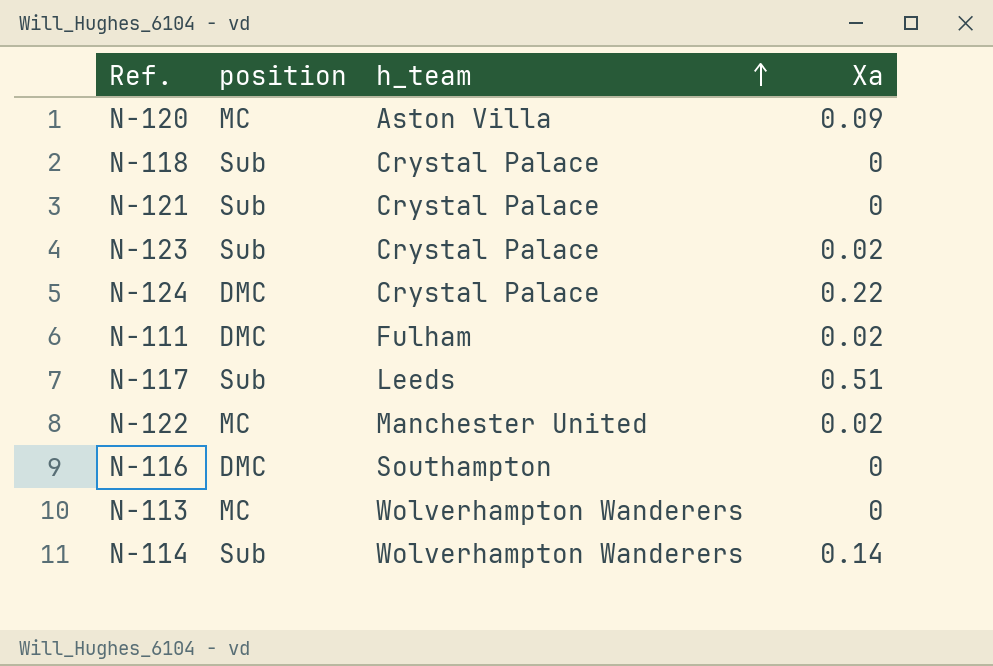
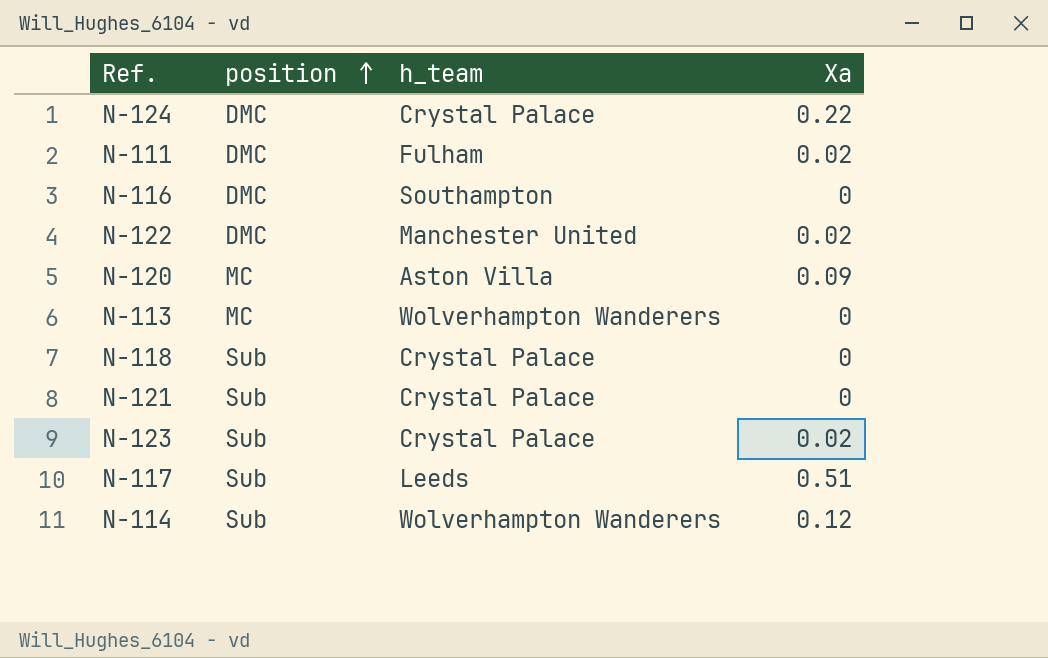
row order: h_team ascending -> position ascending
N-122 | position: MC -> DMC
N-114 | Xa: 0.14 -> 0.12

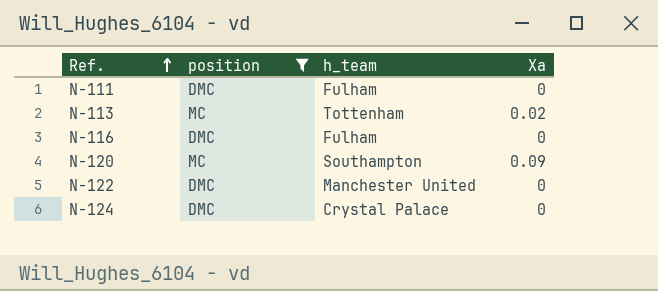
filter: none -> position != Sub
row order: position ascending -> Ref. ascending
N-111 | Xa: 0.02 -> 0
N-113 | h_team: Wolverhampton Wanderers -> Tottenham
N-113 | Xa: 0 -> 0.02
N-116 | h_team: Southampton -> Fulham
N-120 | h_team: Aston Villa -> Southampton
N-122 | Xa: 0.02 -> 0
N-124 | Xa: 0.22 -> 0

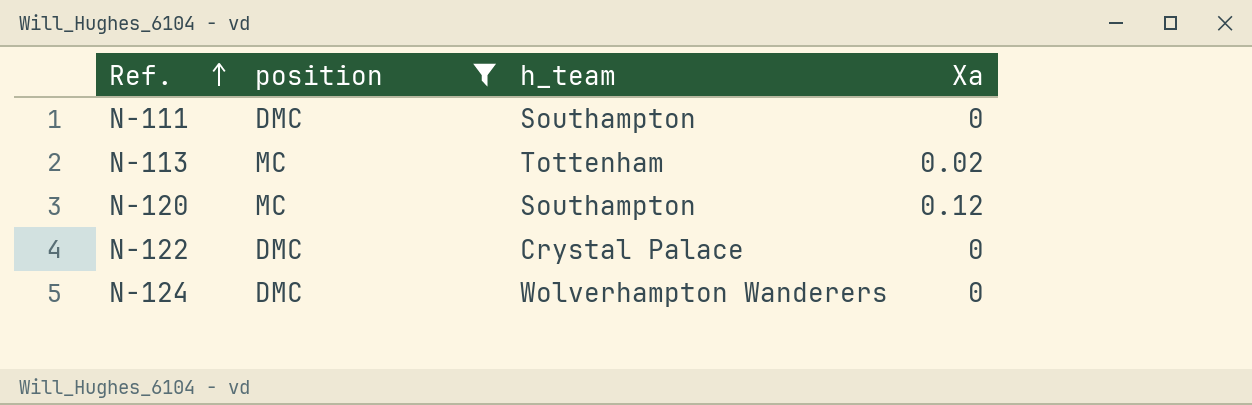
row N-116: DMC | Fulham | 0 -> none
N-111 | h_team: Fulham -> Southampton
N-120 | Xa: 0.09 -> 0.12
N-122 | h_team: Manchester United -> Crystal Palace
N-124 | h_team: Crystal Palace -> Wolverhampton Wanderers

